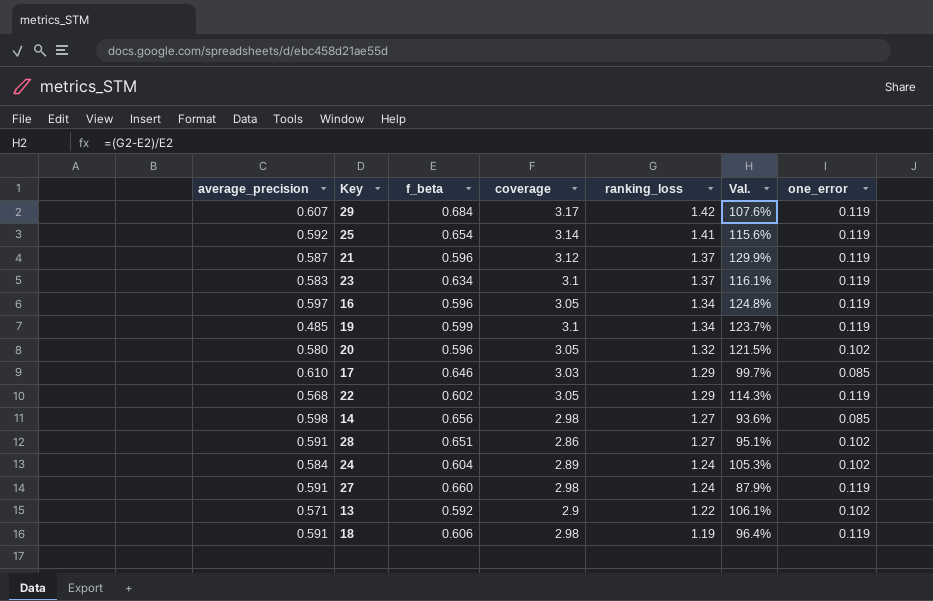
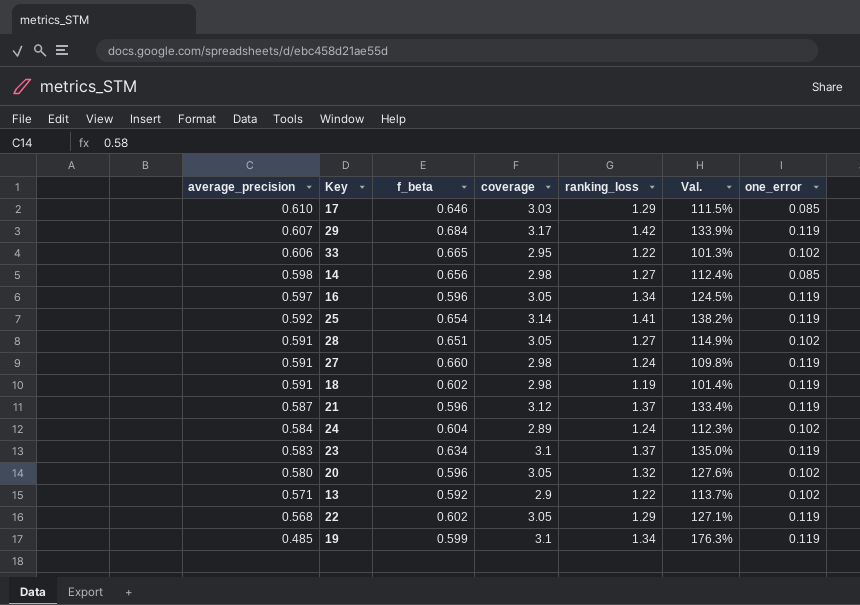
row order: ranking_loss descending -> average_precision descending
column Val. | formula: ([ranking_loss] - [f_beta]) / [f_beta] -> ([ranking_loss] - [average_precision]) / [average_precision]
row 33: none -> 0.606 | 0.665 | 2.95 | 1.22 | 101.3% | 0.102
28 | coverage: 2.86 -> 3.05
18 | f_beta: 0.606 -> 0.602

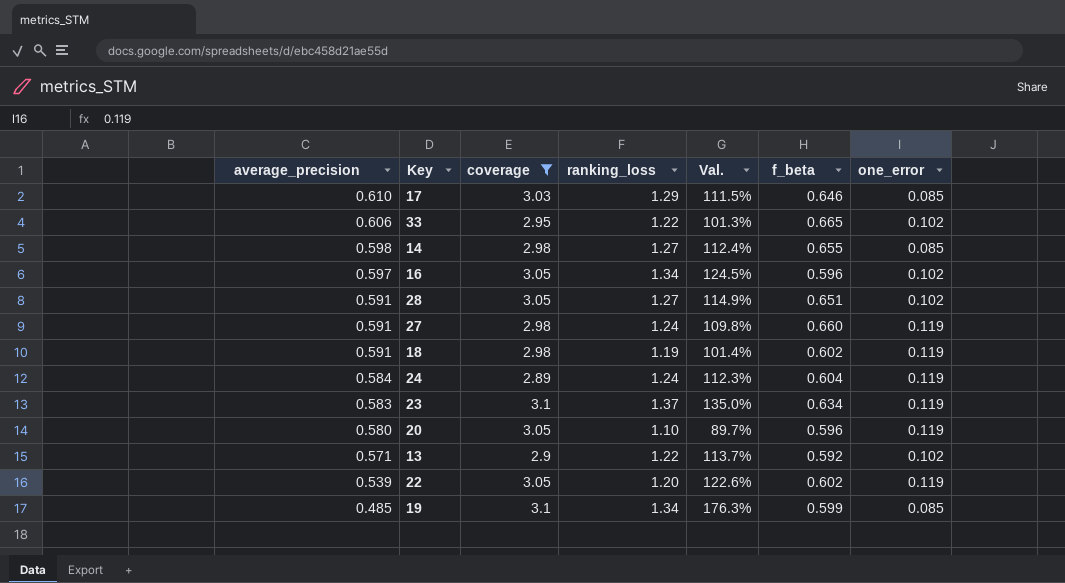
filter: none -> coverage <= 3.1
column f_beta | position: 3 -> 6
14 | f_beta: 0.656 -> 0.655
16 | one_error: 0.119 -> 0.102
24 | one_error: 0.102 -> 0.119
20 | ranking_loss: 1.32 -> 1.10
20 | Val.: 127.6% -> 89.7%
20 | one_error: 0.102 -> 0.119
22 | average_precision: 0.568 -> 0.539
22 | ranking_loss: 1.29 -> 1.20
22 | Val.: 127.1% -> 122.6%
19 | one_error: 0.119 -> 0.085

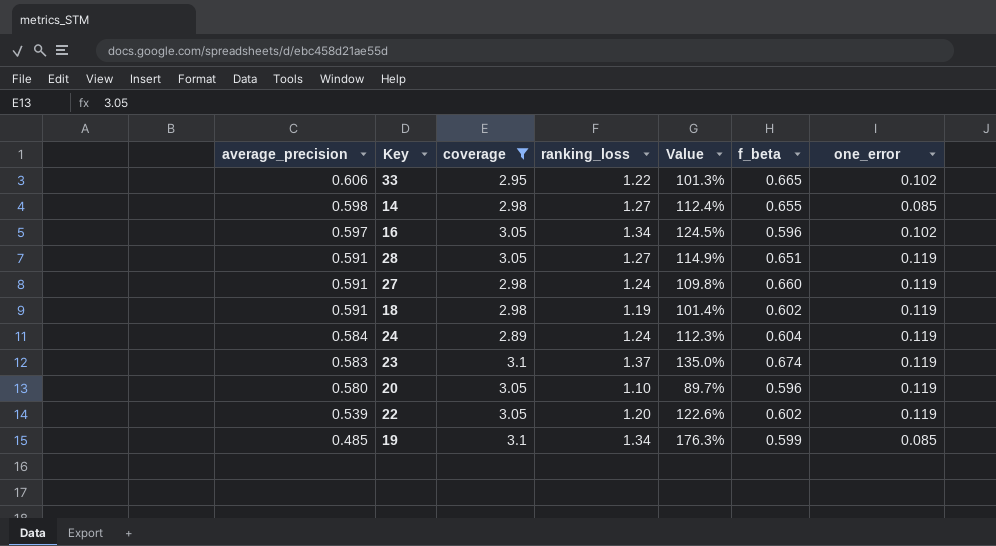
column name: Val. -> Value
row 17: 0.610 | 3.03 | 1.29 | 111.5% | 0.646 | 0.085 -> none
row 13: 0.571 | 2.9 | 1.22 | 113.7% | 0.592 | 0.102 -> none
28 | one_error: 0.102 -> 0.119
23 | f_beta: 0.634 -> 0.674

